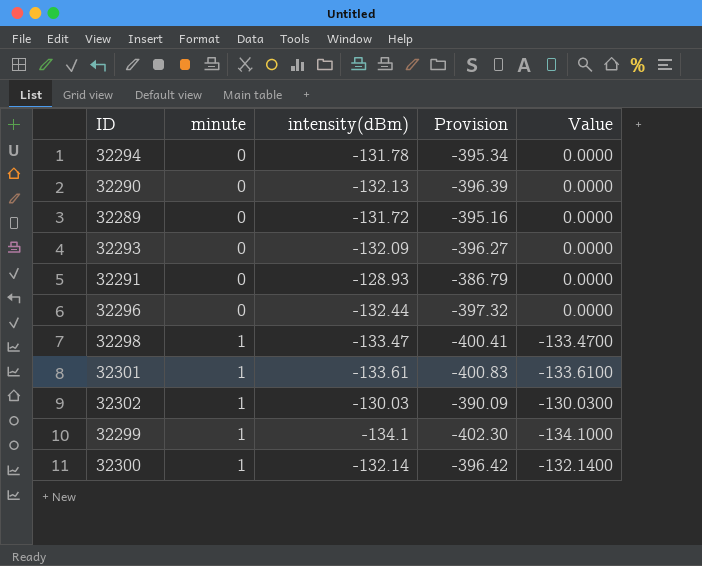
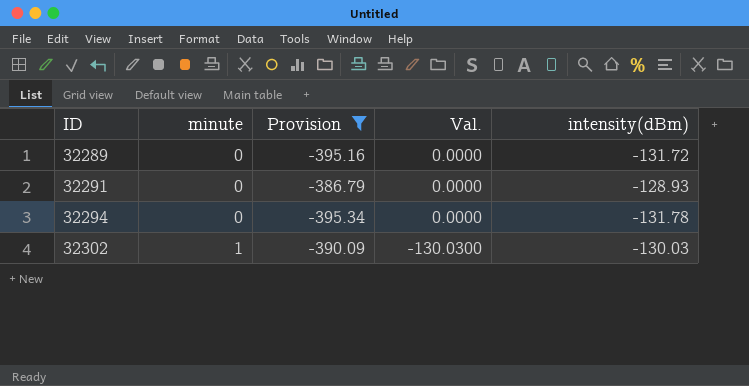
filter: none -> Provision >= -395.34
row order: minute ascending -> ID ascending
column name: Value -> Val.
column intensity(dBm) | position: 3 -> 5

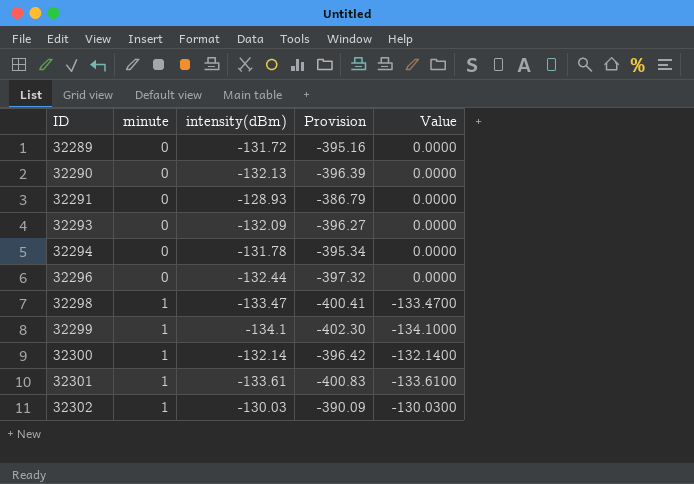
filter: Provision >= -395.34 -> none
column intensity(dBm) | position: 5 -> 3
column name: Val. -> Value

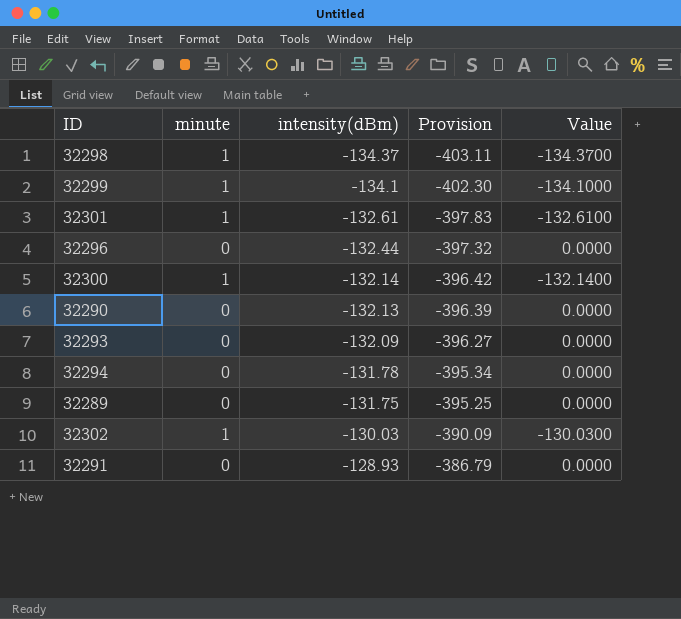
row order: ID ascending -> intensity(dBm) ascending
32298 | intensity(dBm): -133.47 -> -134.37
32298 | Provision: -400.41 -> -403.11
32298 | Value: -133.4700 -> -134.3700
32301 | intensity(dBm): -133.61 -> -132.61
32301 | Provision: -400.83 -> -397.83
32301 | Value: -133.6100 -> -132.6100
32289 | intensity(dBm): -131.72 -> -131.75
32289 | Provision: -395.16 -> -395.25

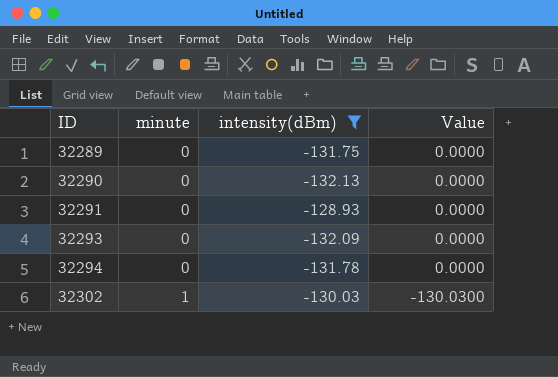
filter: none -> intensity(dBm) >= -132.13
row order: intensity(dBm) ascending -> ID ascending
column Provision | formula: [intensity(dBm)] * 3 -> none

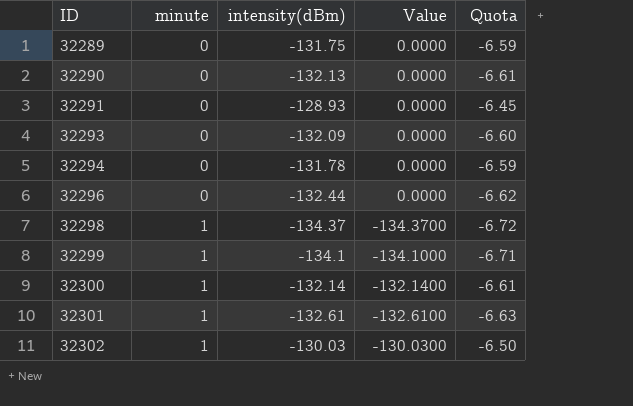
filter: intensity(dBm) >= -132.13 -> none
column Quota | formula: none -> [intensity(dBm)] * 0.05

